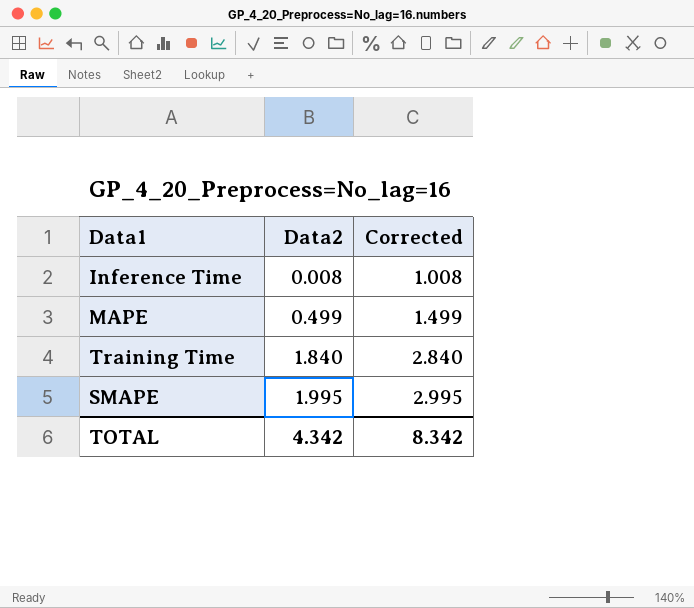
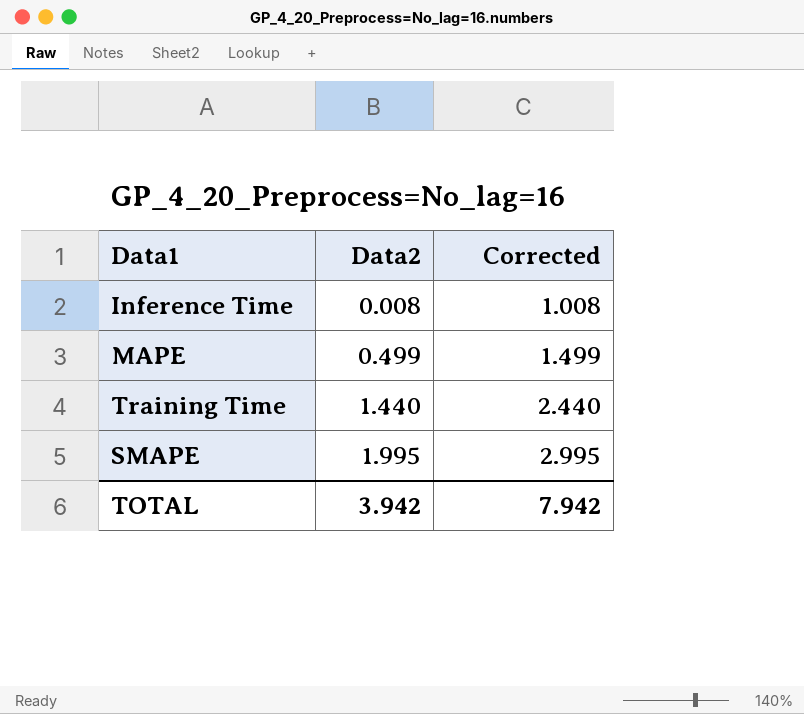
Training Time | Data2: 1.840 -> 1.440
Training Time | Corrected: 2.840 -> 2.440
TOTAL | Data2: 4.342 -> 3.942
TOTAL | Corrected: 8.342 -> 7.942

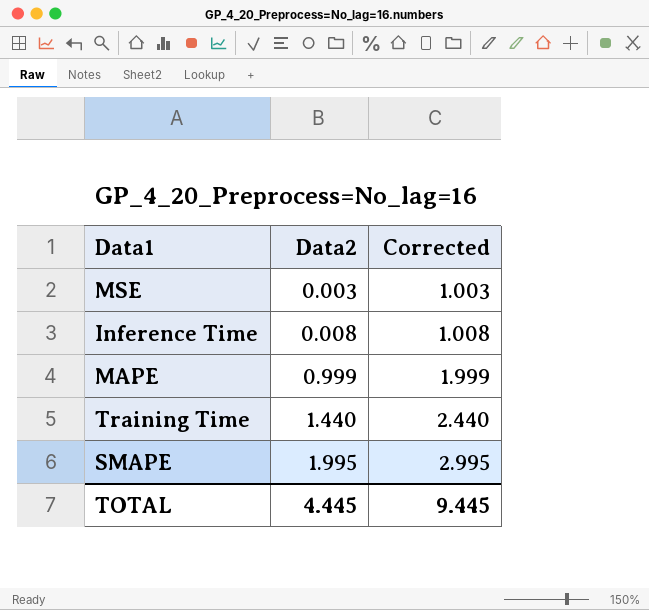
row MSE: none -> 0.003 | 1.003
MAPE | Data2: 0.499 -> 0.999
MAPE | Corrected: 1.499 -> 1.999
TOTAL | Data2: 3.942 -> 4.445
TOTAL | Corrected: 7.942 -> 9.445

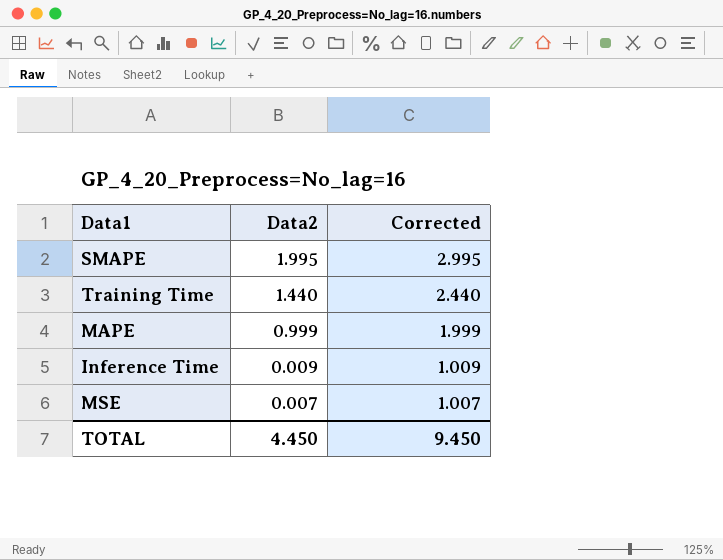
row order: Data2 ascending -> Data2 descending
Inference Time | Data2: 0.008 -> 0.009
Inference Time | Corrected: 1.008 -> 1.009
MSE | Data2: 0.003 -> 0.007
MSE | Corrected: 1.003 -> 1.007
TOTAL | Data2: 4.445 -> 4.450
TOTAL | Corrected: 9.445 -> 9.450

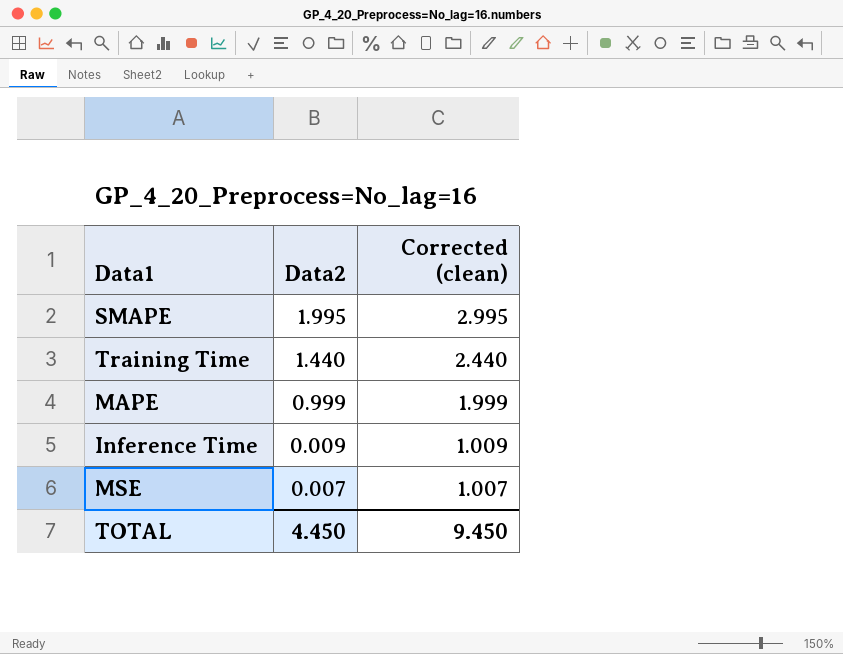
column name: Corrected -> Corrected (clean)

